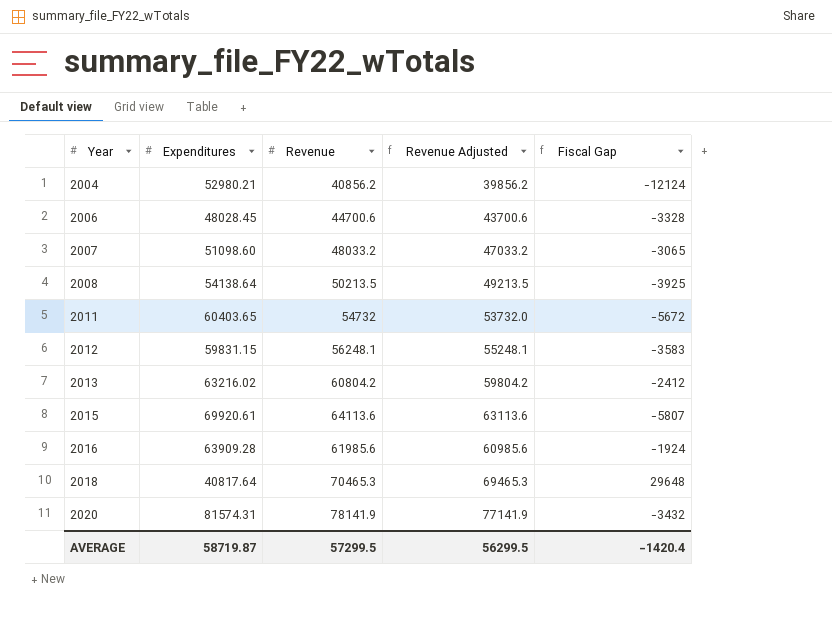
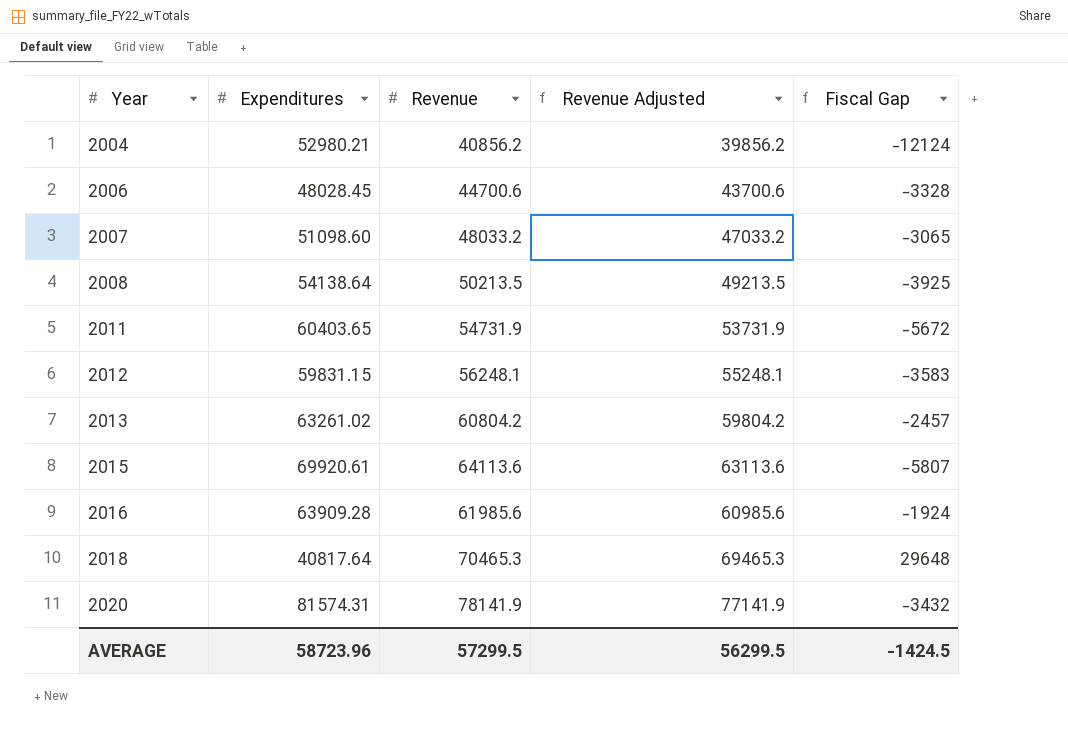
2011 | Revenue: 54732 -> 54731.9
2011 | Revenue Adjusted: 53732.0 -> 53731.9
2013 | Expenditures: 63216.02 -> 63261.02
2013 | Fiscal Gap: -2412 -> -2457
AVERAGE | Expenditures: 58719.87 -> 58723.96
AVERAGE | Fiscal Gap: -1420.4 -> -1424.5

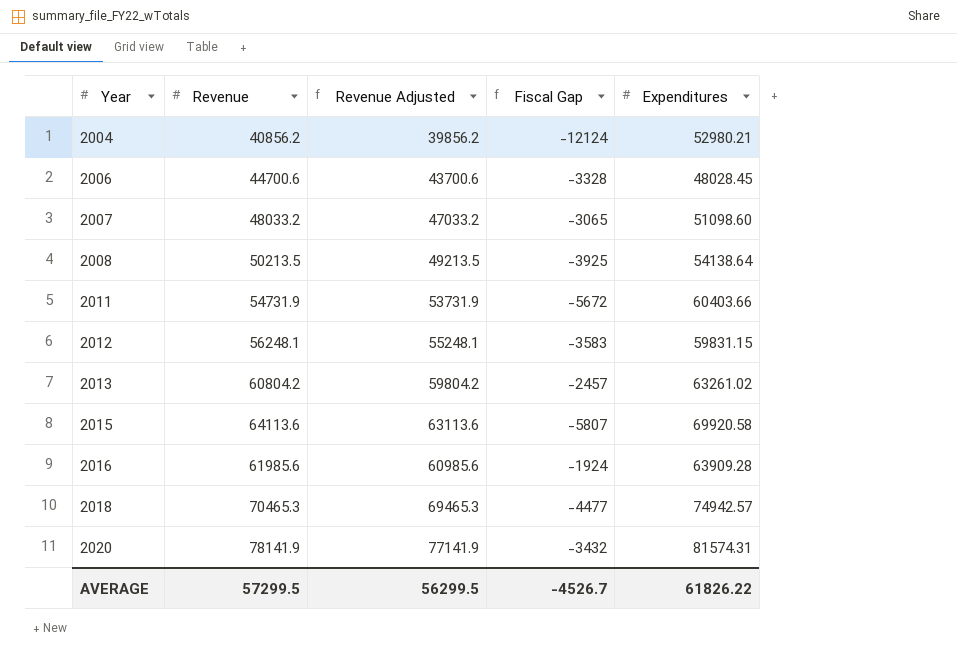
column Expenditures | position: 2 -> 5
2011 | Expenditures: 60403.65 -> 60403.66
2015 | Expenditures: 69920.61 -> 69920.58
2018 | Fiscal Gap: 29648 -> -4477
2018 | Expenditures: 40817.64 -> 74942.57
AVERAGE | Fiscal Gap: -1424.5 -> -4526.7
AVERAGE | Expenditures: 58723.96 -> 61826.22

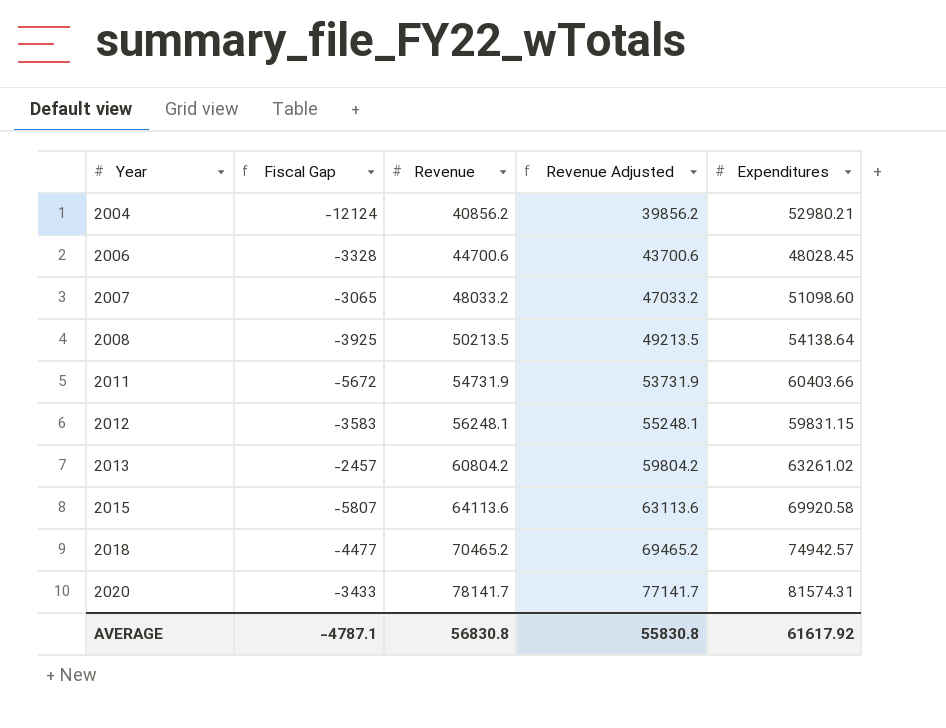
column Fiscal Gap | position: 4 -> 2
row 2016: 61985.6 | 60985.6 | -1924 | 63909.28 -> none
2018 | Revenue: 70465.3 -> 70465.2
2018 | Revenue Adjusted: 69465.3 -> 69465.2
2020 | Fiscal Gap: -3432 -> -3433
2020 | Revenue: 78141.9 -> 78141.7
2020 | Revenue Adjusted: 77141.9 -> 77141.7
AVERAGE | Fiscal Gap: -4526.7 -> -4787.1
AVERAGE | Revenue: 57299.5 -> 56830.8
AVERAGE | Revenue Adjusted: 56299.5 -> 55830.8
AVERAGE | Expenditures: 61826.22 -> 61617.92

